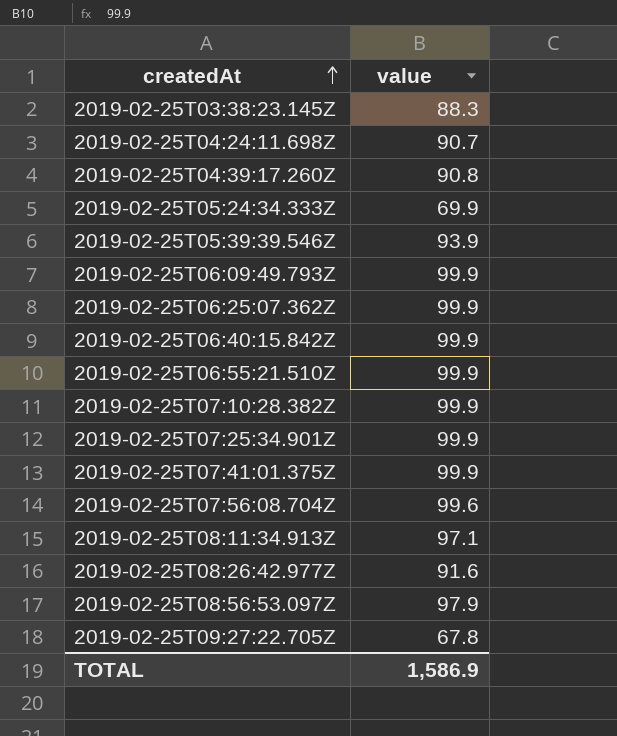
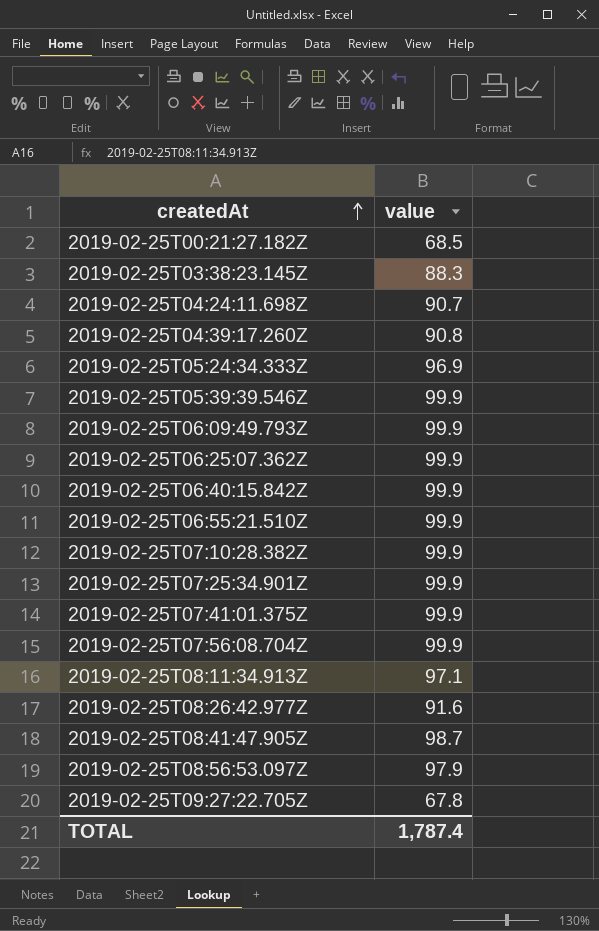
row 2019-02-25T00:21:27.182Z: none -> 68.5
2019-02-25T05:24:34.333Z | value: 69.9 -> 96.9
2019-02-25T05:39:39.546Z | value: 93.9 -> 99.9
2019-02-25T07:56:08.704Z | value: 99.6 -> 99.9
row 2019-02-25T08:41:47.905Z: none -> 98.7
TOTAL | value: 1,586.9 -> 1,787.4

